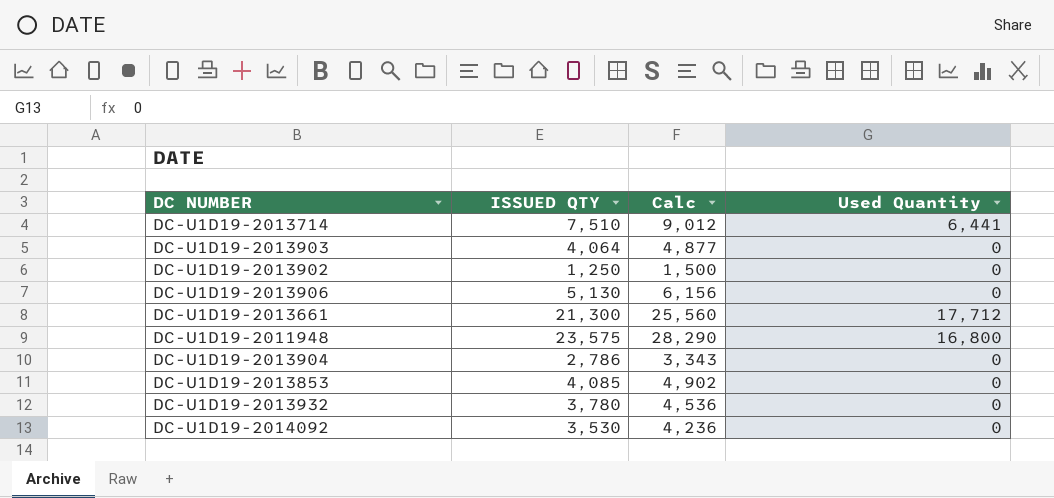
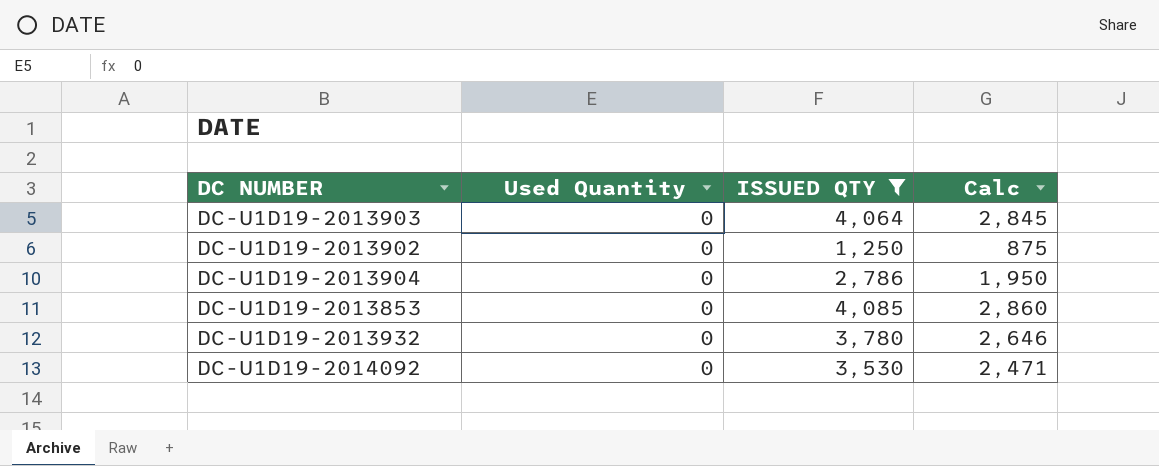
filter: none -> ISSUED QTY <= 4,085
column Used Quantity | position: 4 -> 2
column Calc | formula: [ISSUED QTY] * 1.2 -> [ISSUED QTY] * 0.7

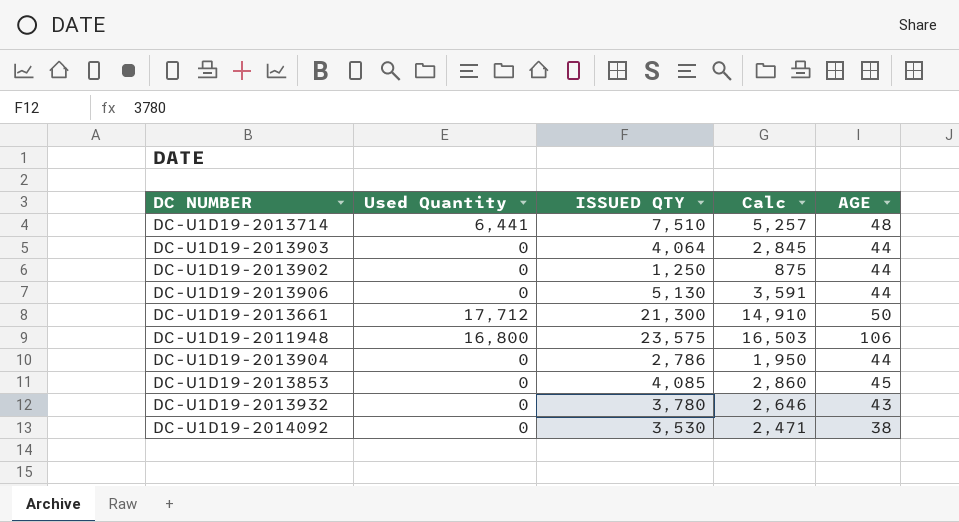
filter: ISSUED QTY <= 4,085 -> none
column AGE | position: none -> 5

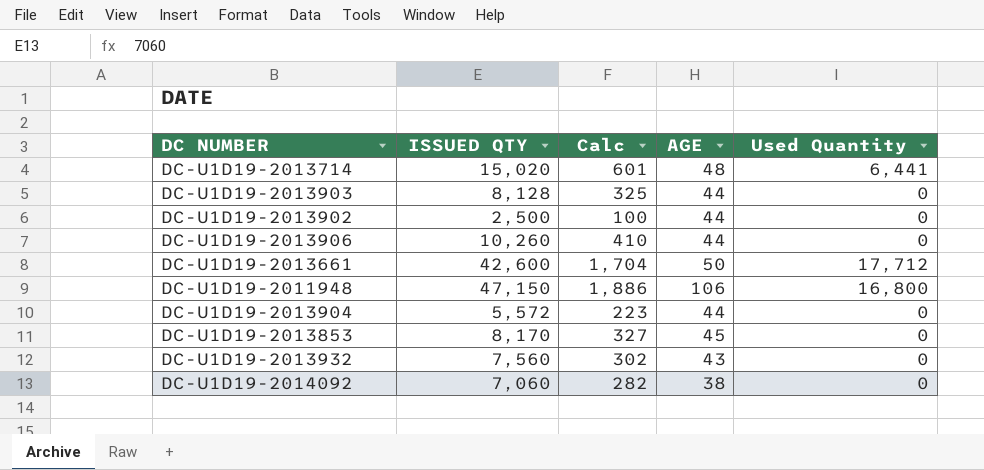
column Calc | formula: [ISSUED QTY] * 0.7 -> [ISSUED QTY] * 0.04
column Used Quantity | position: 2 -> 5
DC-U1D19-2013714 | ISSUED QTY: 7,510 -> 15,020
DC-U1D19-2013903 | ISSUED QTY: 4,064 -> 8,128
DC-U1D19-2013902 | ISSUED QTY: 1,250 -> 2,500
DC-U1D19-2013906 | ISSUED QTY: 5,130 -> 10,260
DC-U1D19-2013661 | ISSUED QTY: 21,300 -> 42,600
DC-U1D19-2011948 | ISSUED QTY: 23,575 -> 47,150
DC-U1D19-2013904 | ISSUED QTY: 2,786 -> 5,572
DC-U1D19-2013853 | ISSUED QTY: 4,085 -> 8,170
DC-U1D19-2013932 | ISSUED QTY: 3,780 -> 7,560
DC-U1D19-2014092 | ISSUED QTY: 3,530 -> 7,060

